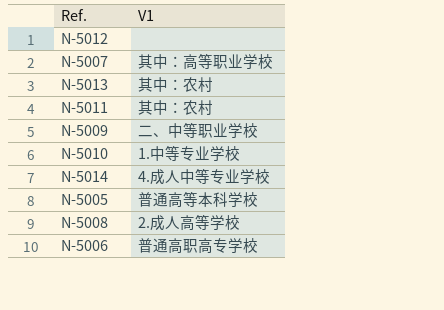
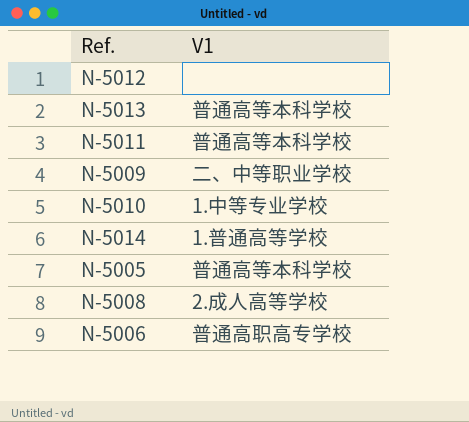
row N-5007: 其中：高等职业学校 -> none
N-5013 | V1: 其中：农村 -> 普通高等本科学校
N-5011 | V1: 其中：农村 -> 普通高等本科学校
N-5014 | V1: 4.成人中等专业学校 -> 1.普通高等学校

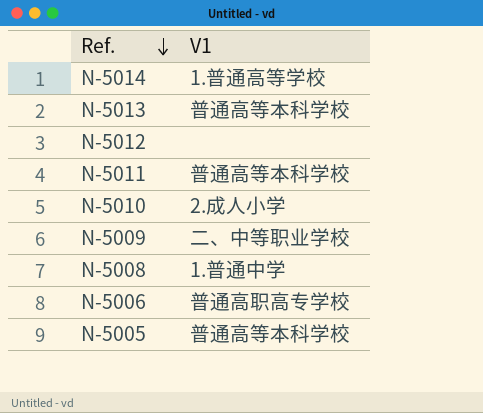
row order: none -> Ref. descending
N-5010 | V1: 1.中等专业学校 -> 2.成人小学
N-5008 | V1: 2.成人高等学校 -> 1.普通中学

